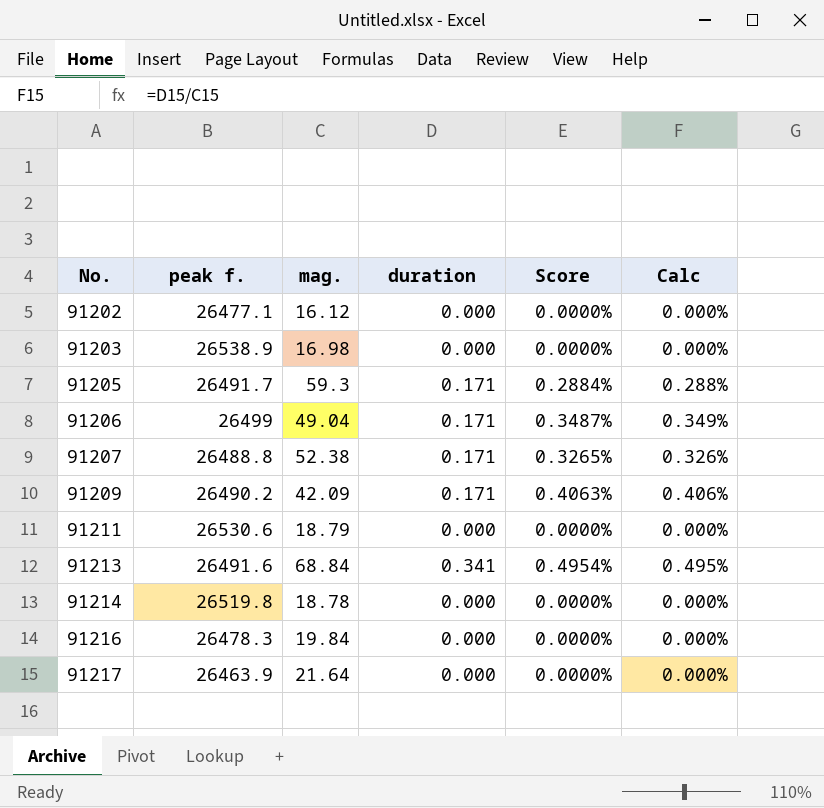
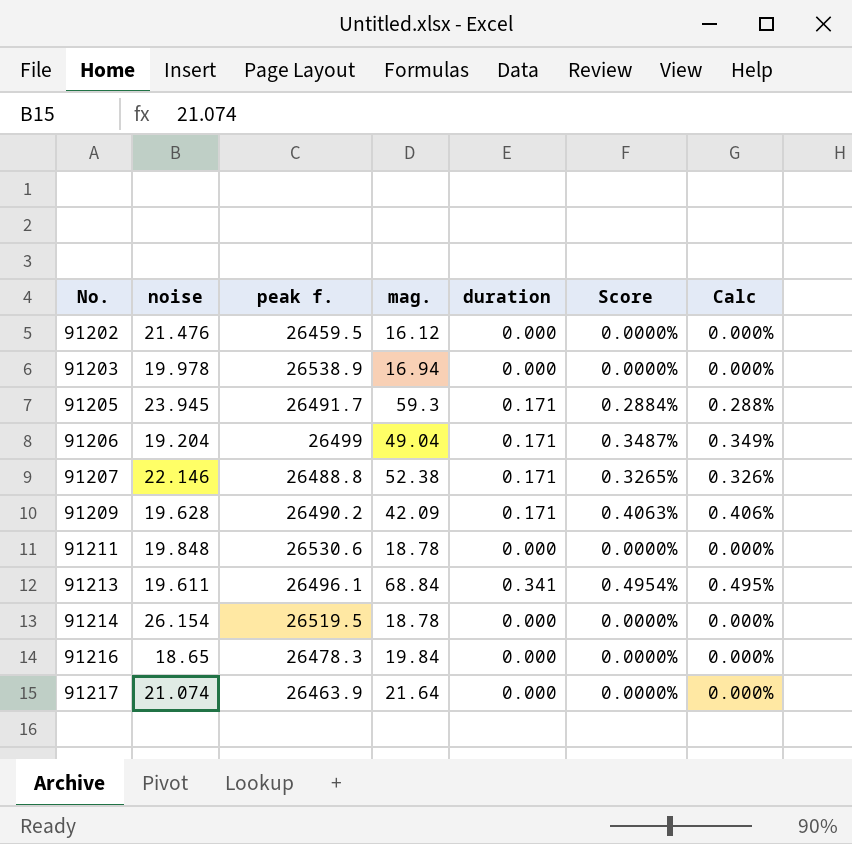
column noise | position: none -> 2
91202 | peak f.: 26477.1 -> 26459.5
91203 | mag.: 16.98 -> 16.94
91211 | mag.: 18.79 -> 18.78
91213 | peak f.: 26491.6 -> 26496.1
91214 | peak f.: 26519.8 -> 26519.5

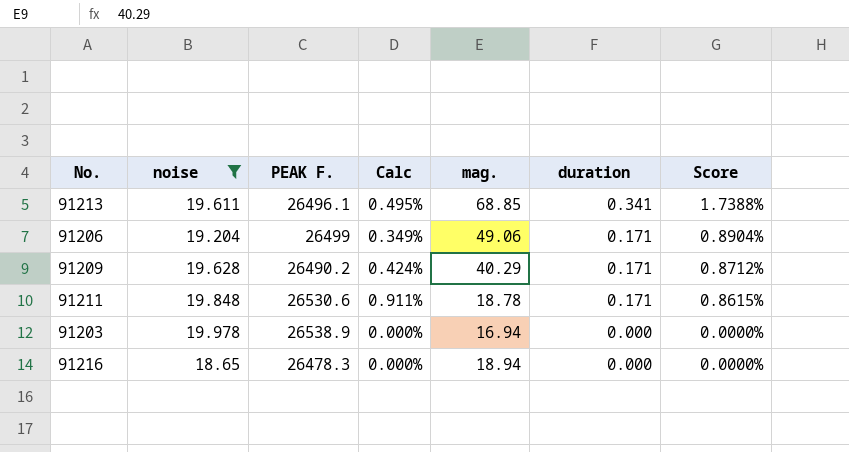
filter: none -> noise <= 19.978
row order: No. ascending -> duration descending
column name: peak f. -> PEAK F.
column Calc | position: 7 -> 4
column Score | formula: [duration] / [mag.] -> [duration] / [noise]
91213 | mag.: 68.84 -> 68.85
91206 | mag.: 49.04 -> 49.06
91209 | Calc: 0.406% -> 0.424%
91209 | mag.: 42.09 -> 40.29
91211 | Calc: 0.000% -> 0.911%
91211 | duration: 0.000 -> 0.171
91216 | mag.: 19.84 -> 18.94

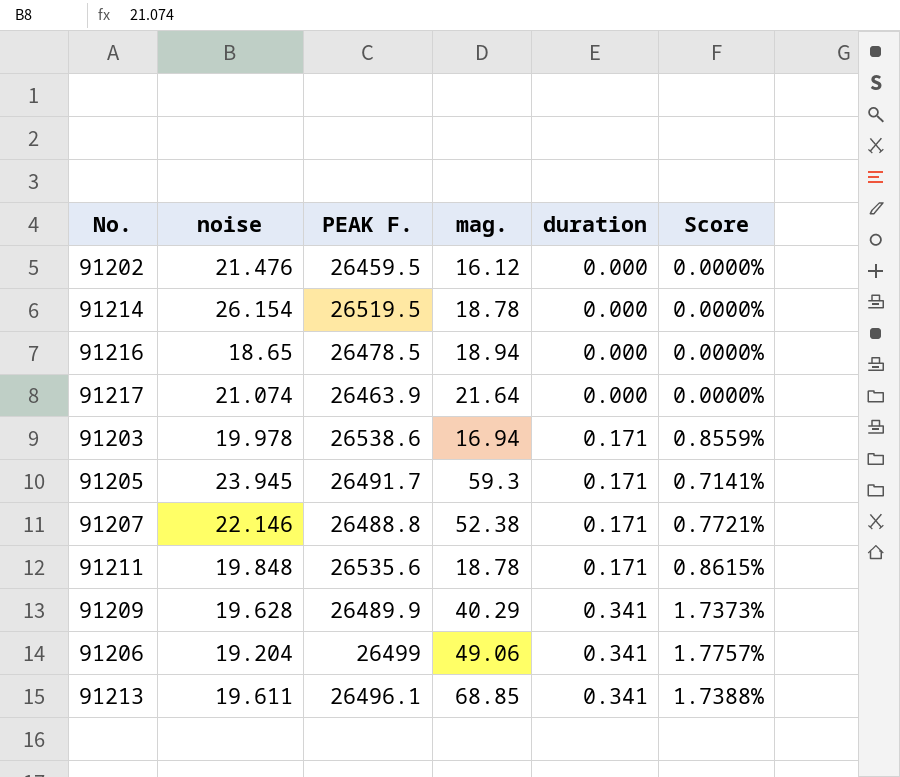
filter: noise <= 19.978 -> none
row order: duration descending -> duration ascending
column Calc | formula: [duration] / [mag.] -> none
91216 | PEAK F.: 26478.3 -> 26478.5
91203 | PEAK F.: 26538.9 -> 26538.6
91203 | duration: 0.000 -> 0.171
91203 | Score: 0.0000% -> 0.8559%
91211 | PEAK F.: 26530.6 -> 26535.6
91209 | PEAK F.: 26490.2 -> 26489.9
91209 | duration: 0.171 -> 0.341
91209 | Score: 0.8712% -> 1.7373%
91206 | duration: 0.171 -> 0.341
91206 | Score: 0.8904% -> 1.7757%

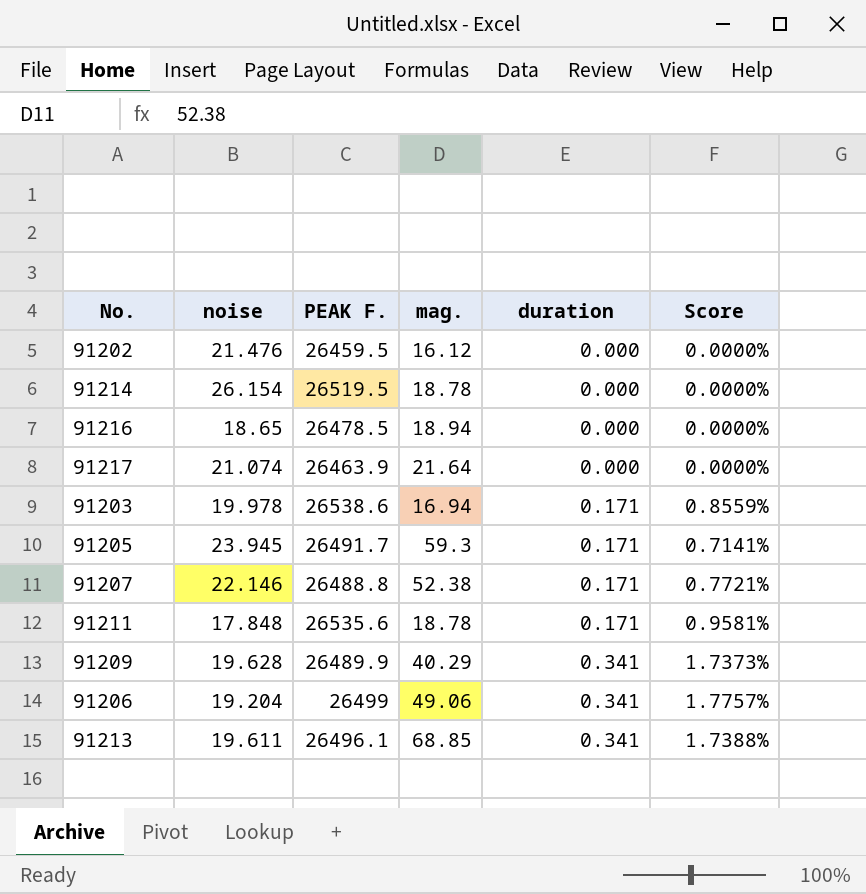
91211 | noise: 19.848 -> 17.848
91211 | Score: 0.8615% -> 0.9581%

